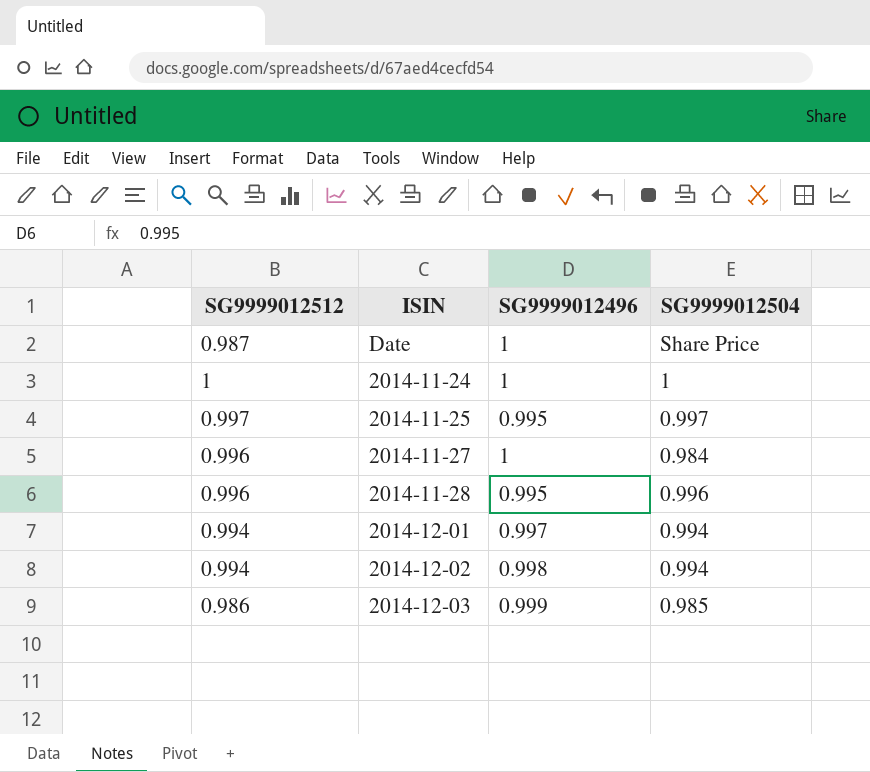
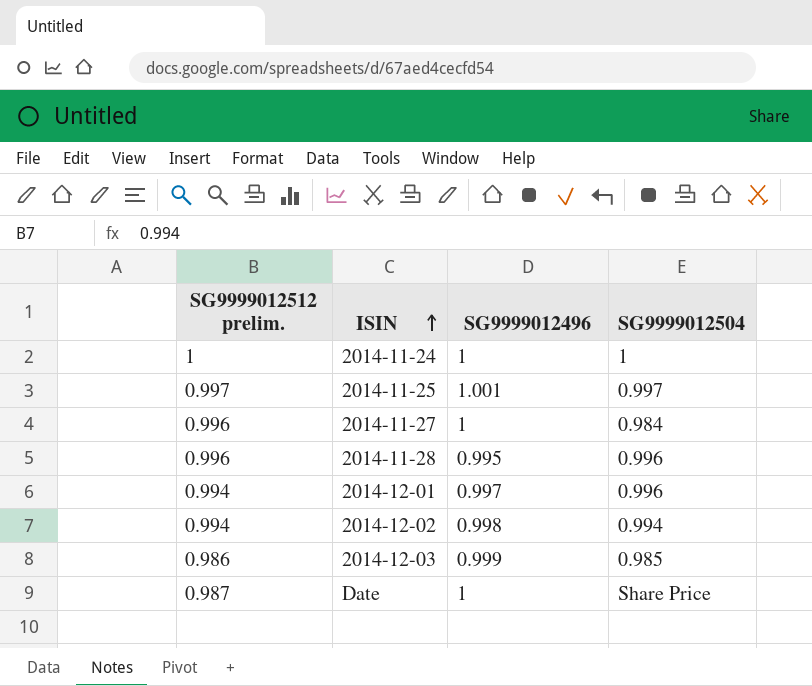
row order: none -> ISIN ascending
column name: SG9999012512 -> SG9999012512 prelim.
2014-11-25 | SG9999012496: 0.995 -> 1.001
2014-12-01 | SG9999012504: 0.994 -> 0.996

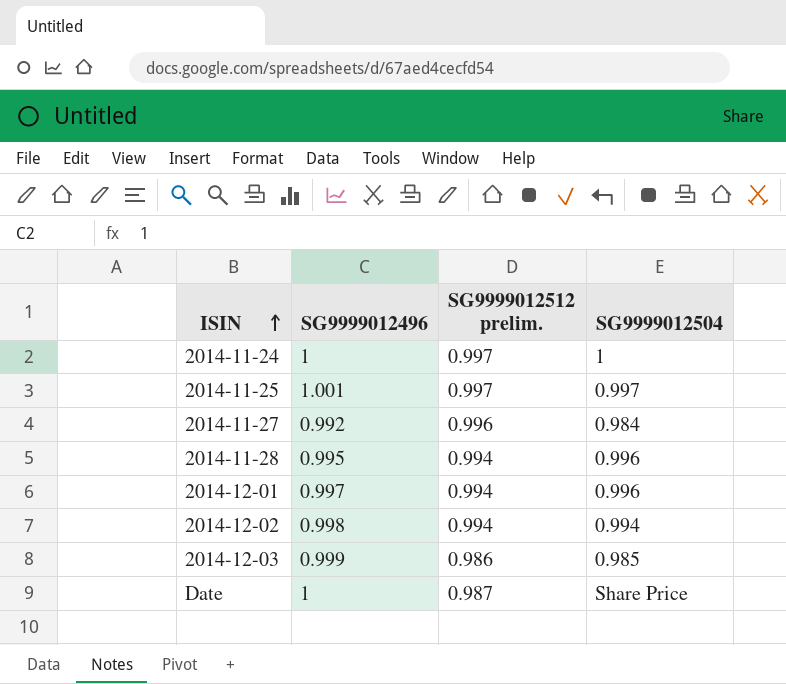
column SG9999012512 prelim. | position: 1 -> 3
2014-11-24 | SG9999012512 prelim.: 1 -> 0.997
2014-11-27 | SG9999012496: 1 -> 0.992
2014-11-28 | SG9999012512 prelim.: 0.996 -> 0.994

